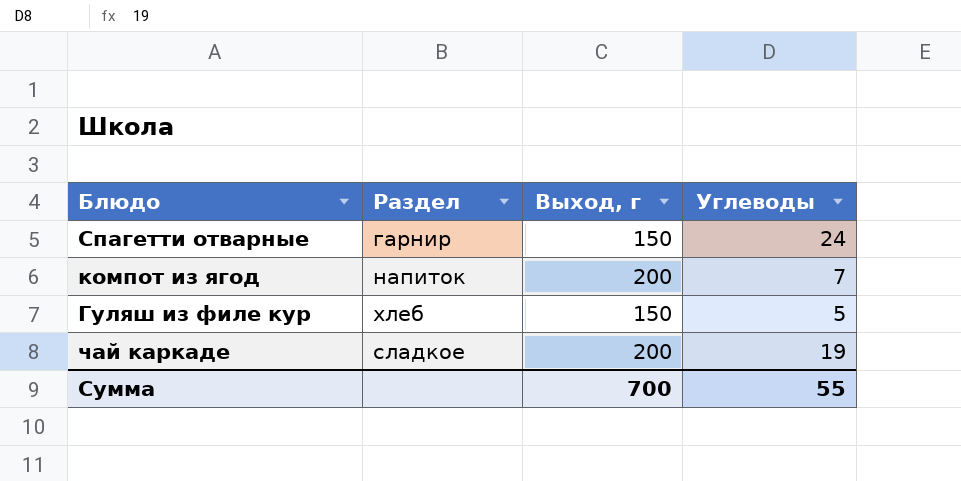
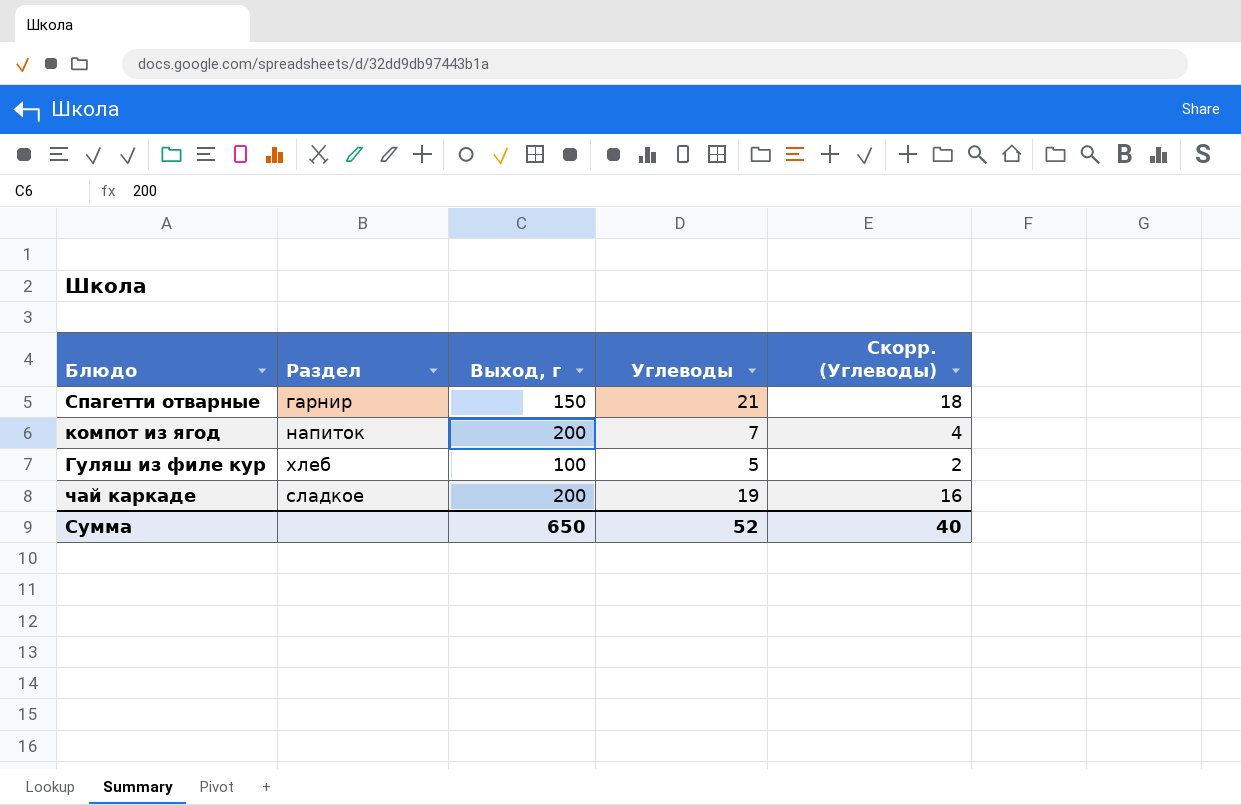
column Скорр. (Углеводы) | formula: none -> [Углеводы] - 3
Спагетти отварные | Углеводы: 24 -> 21
Гуляш из филе кур | Выход, г: 150 -> 100
Сумма | Выход, г: 700 -> 650
Сумма | Углеводы: 55 -> 52

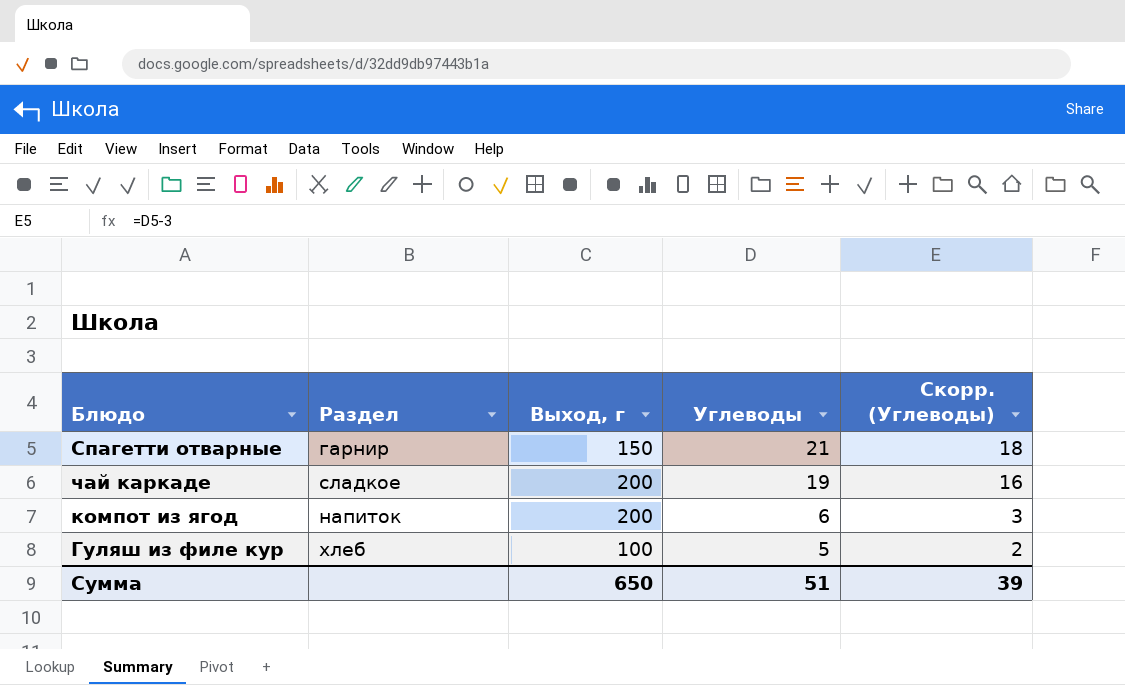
row order: none -> Углеводы descending
компот из ягод | Углеводы: 7 -> 6
компот из ягод | Скорр. (Углеводы): 4 -> 3
Сумма | Углеводы: 52 -> 51
Сумма | Скорр. (Углеводы): 40 -> 39

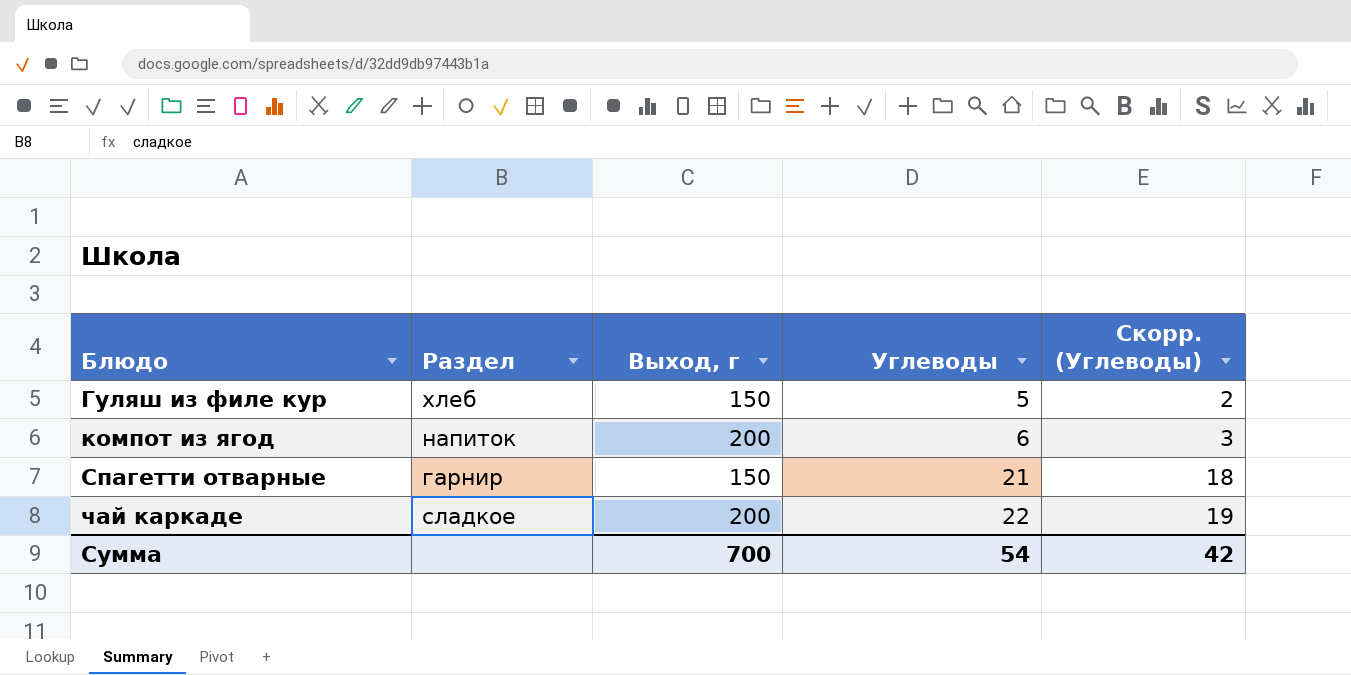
row order: Углеводы descending -> Блюдо ascending
Гуляш из филе кур | Выход, г: 100 -> 150
чай каркаде | Углеводы: 19 -> 22
чай каркаде | Скорр. (Углеводы): 16 -> 19
Сумма | Выход, г: 650 -> 700
Сумма | Углеводы: 51 -> 54
Сумма | Скорр. (Углеводы): 39 -> 42

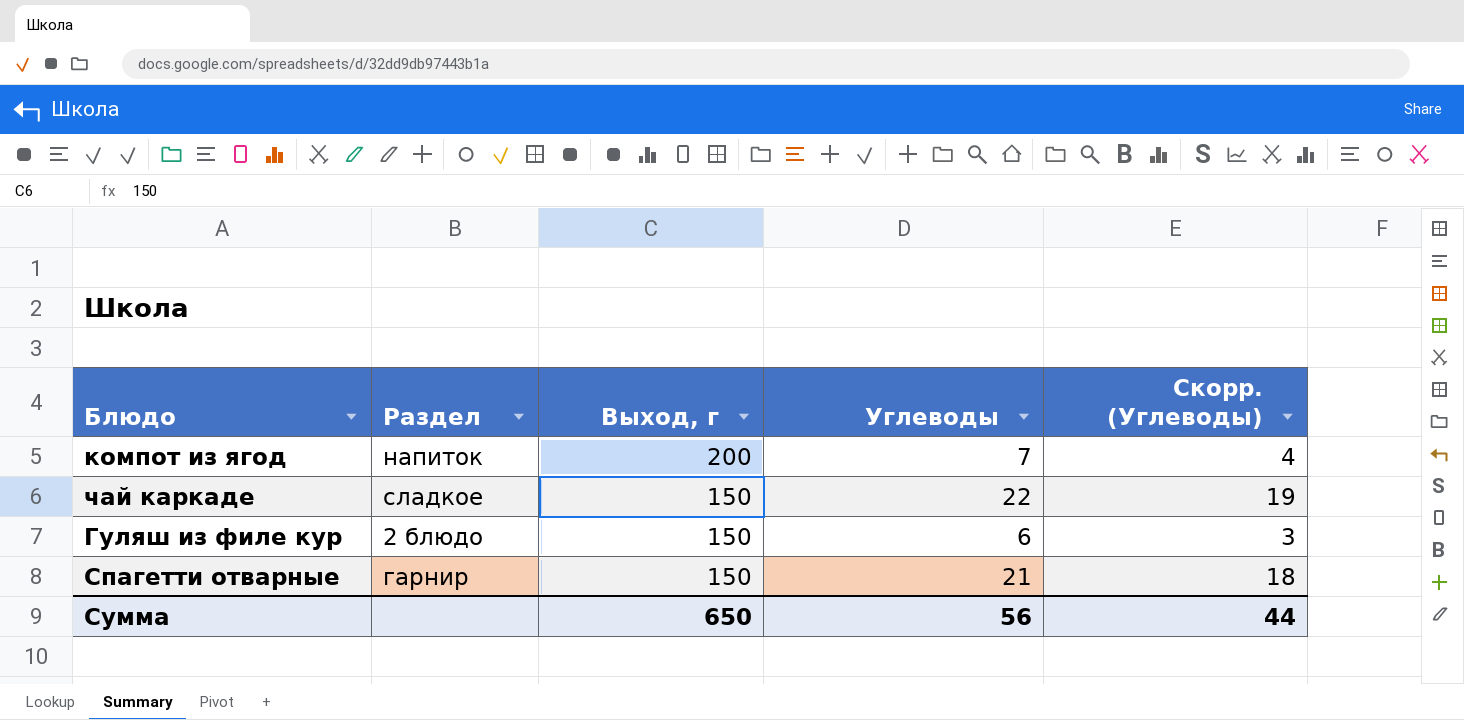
row order: Блюдо ascending -> Выход, г descending
компот из ягод | Углеводы: 6 -> 7
компот из ягод | Скорр. (Углеводы): 3 -> 4
чай каркаде | Выход, г: 200 -> 150
Гуляш из филе кур | Раздел: хлеб -> 2 блюдо
Гуляш из филе кур | Углеводы: 5 -> 6
Гуляш из филе кур | Скорр. (Углеводы): 2 -> 3
Сумма | Выход, г: 700 -> 650
Сумма | Углеводы: 54 -> 56
Сумма | Скорр. (Углеводы): 42 -> 44

